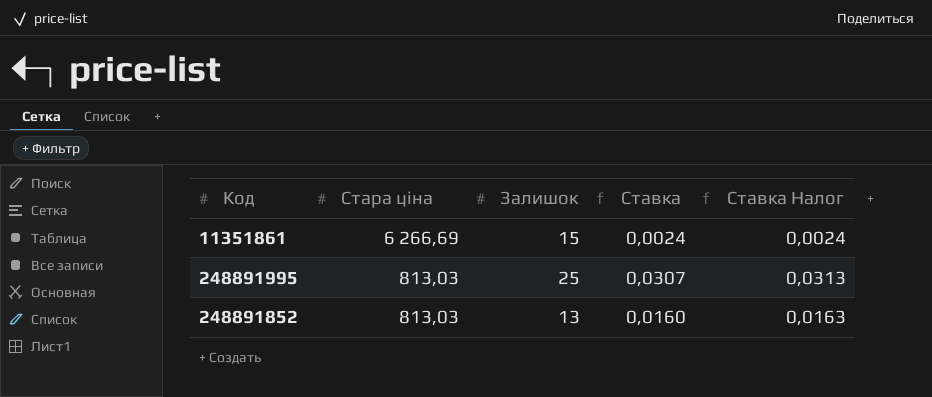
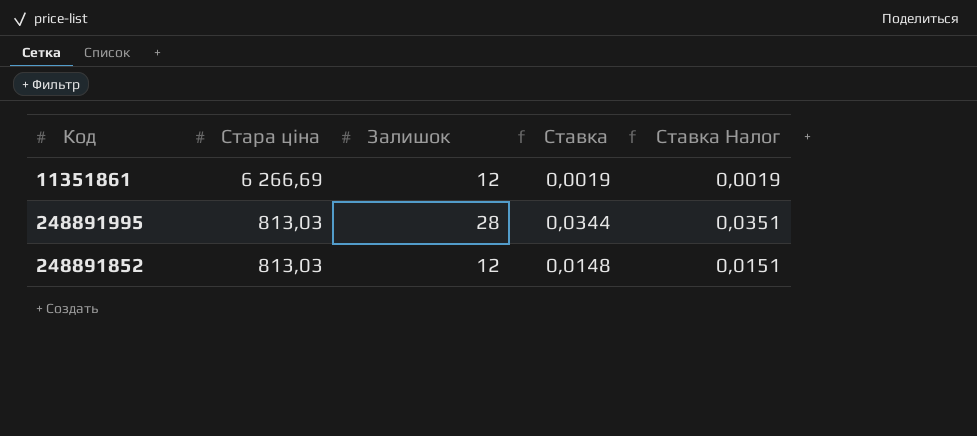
11351861 | Залишок: 15 -> 12
11351861 | Ставка: 0,0024 -> 0,0019
11351861 | Ставка Налог: 0,0024 -> 0,0019
248891995 | Залишок: 25 -> 28
248891995 | Ставка: 0,0307 -> 0,0344
248891995 | Ставка Налог: 0,0313 -> 0,0351
248891852 | Залишок: 13 -> 12
248891852 | Ставка: 0,0160 -> 0,0148
248891852 | Ставка Налог: 0,0163 -> 0,0151

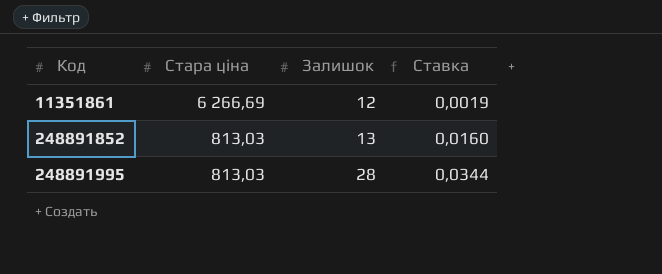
row order: Стара ціна descending -> Код ascending
column Ставка Налог | formula: [Ставка] * 1,02 -> none
248891852 | Залишок: 12 -> 13
248891852 | Ставка: 0,0148 -> 0,0160

